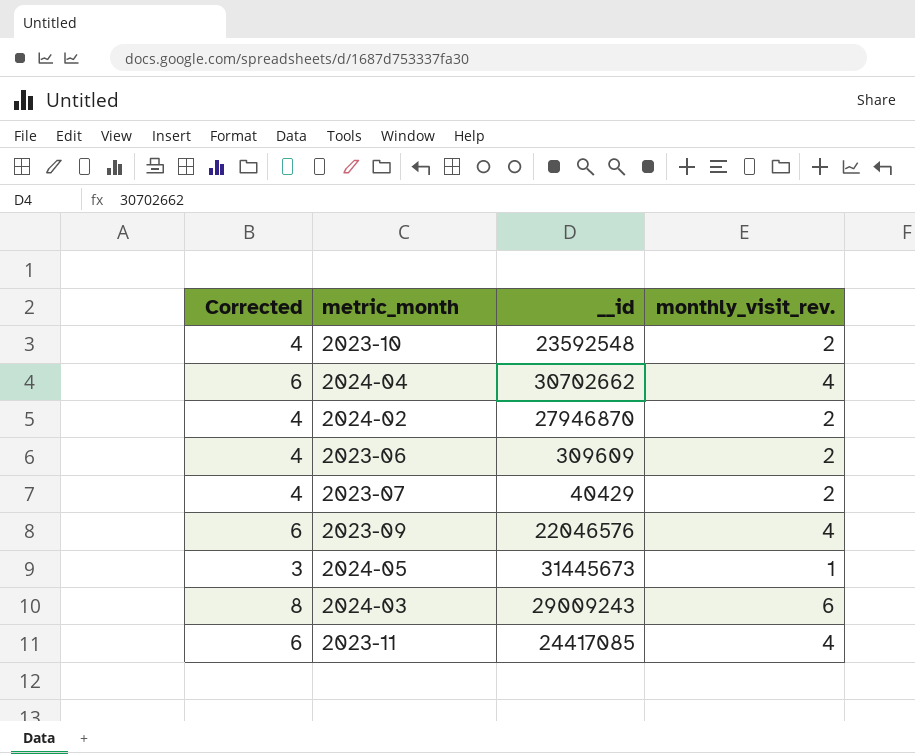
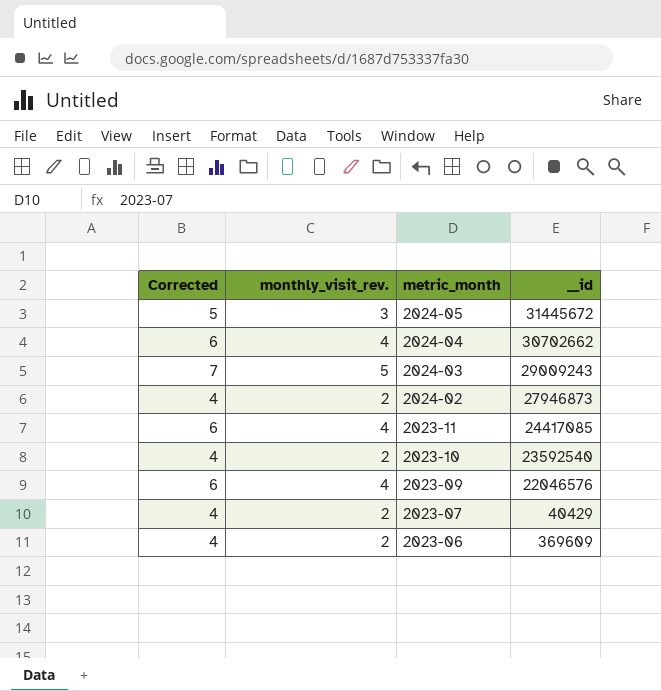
row order: none -> metric_month descending
column monthly_visit_rev. | position: 4 -> 2
2024-05 | Corrected: 3 -> 5
2024-05 | monthly_visit_rev.: 1 -> 3
2024-05 | __id: 31445673 -> 31445672
2024-03 | Corrected: 8 -> 7
2024-03 | monthly_visit_rev.: 6 -> 5
2024-02 | __id: 27946870 -> 27946873
2023-10 | __id: 23592548 -> 23592540
2023-06 | __id: 309609 -> 369609

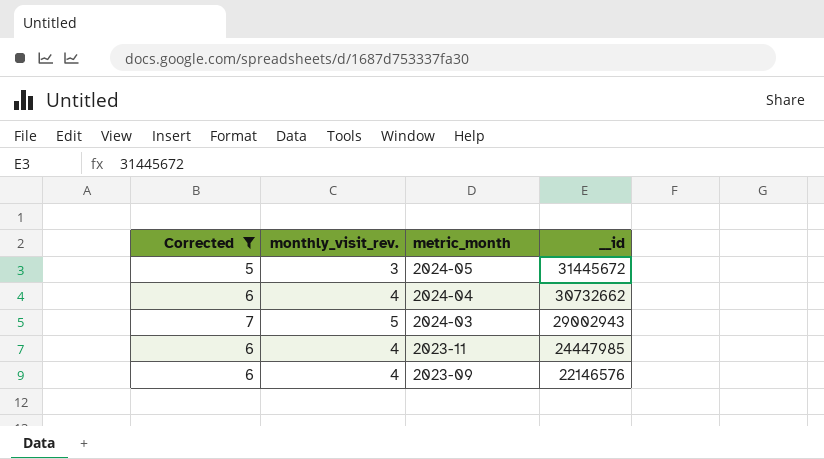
filter: none -> Corrected != 4
2024-04 | __id: 30702662 -> 30732662
2024-03 | __id: 29009243 -> 29002943
2023-11 | __id: 24417085 -> 24447985
2023-09 | __id: 22046576 -> 22146576

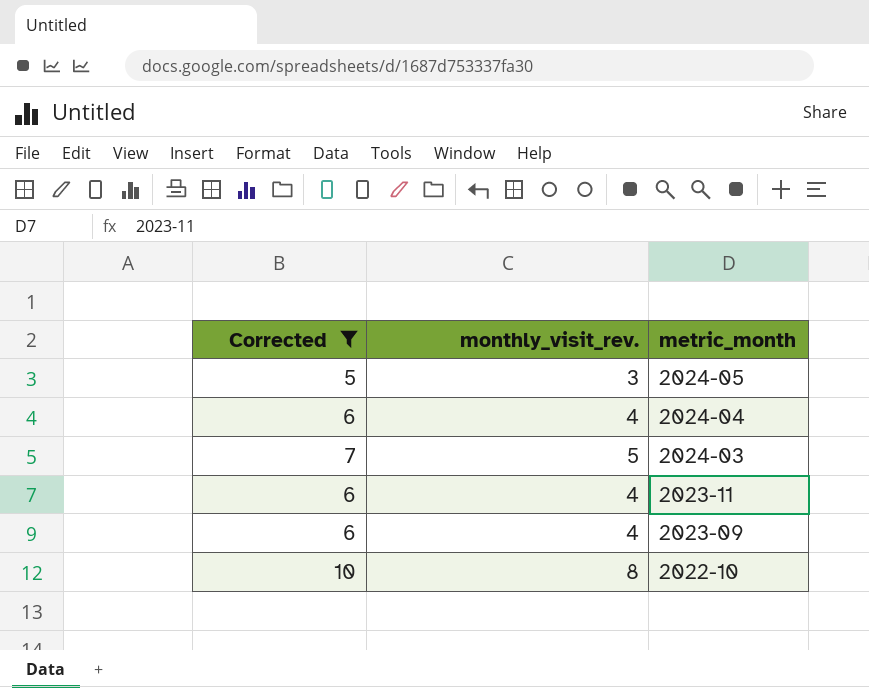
column __id | position: 4 -> none
row 2022-10: none -> 10 | 8

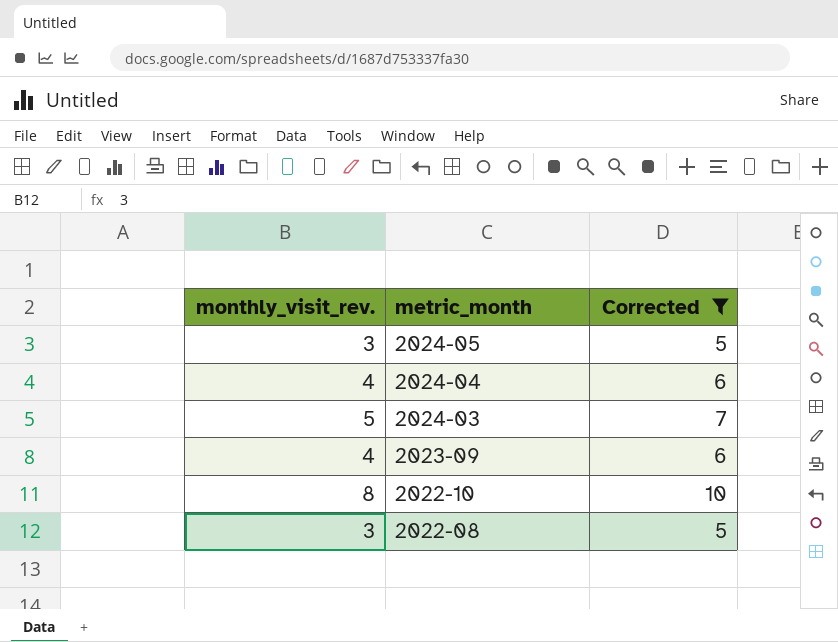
column Corrected | position: 1 -> 3
row 2023-11: 6 | 4 -> none
row 2022-08: none -> 3 | 5

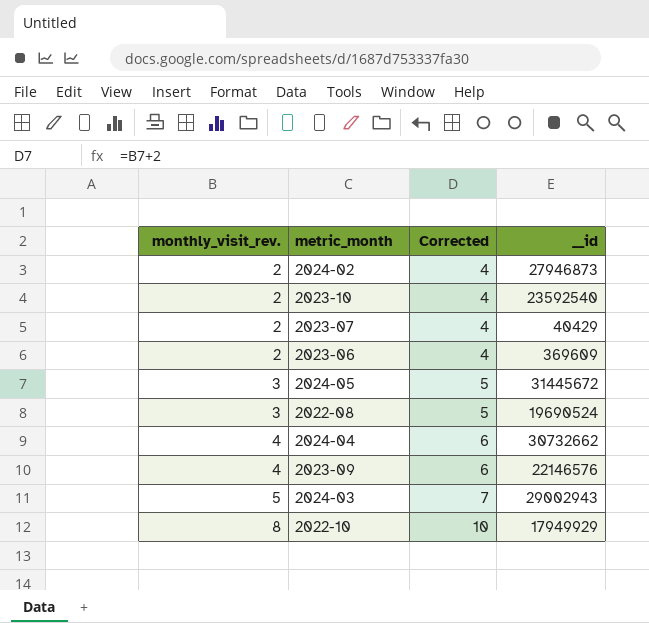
filter: Corrected != 4 -> none
row order: metric_month descending -> monthly_visit_rev. ascending
column __id | position: none -> 4

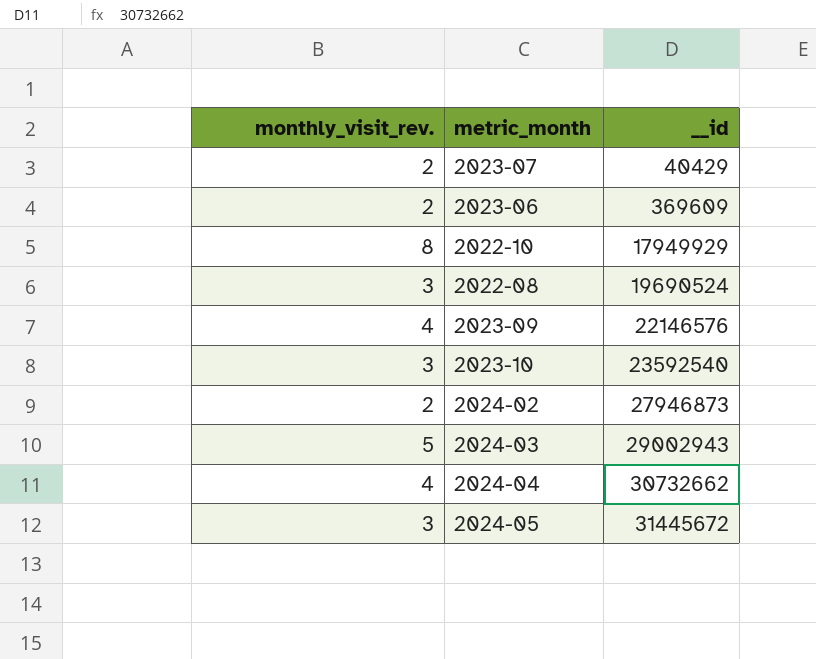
row order: monthly_visit_rev. ascending -> __id ascending
column Corrected | formula: [monthly_visit_rev.] + 2 -> none
2023-10 | monthly_visit_rev.: 2 -> 3

